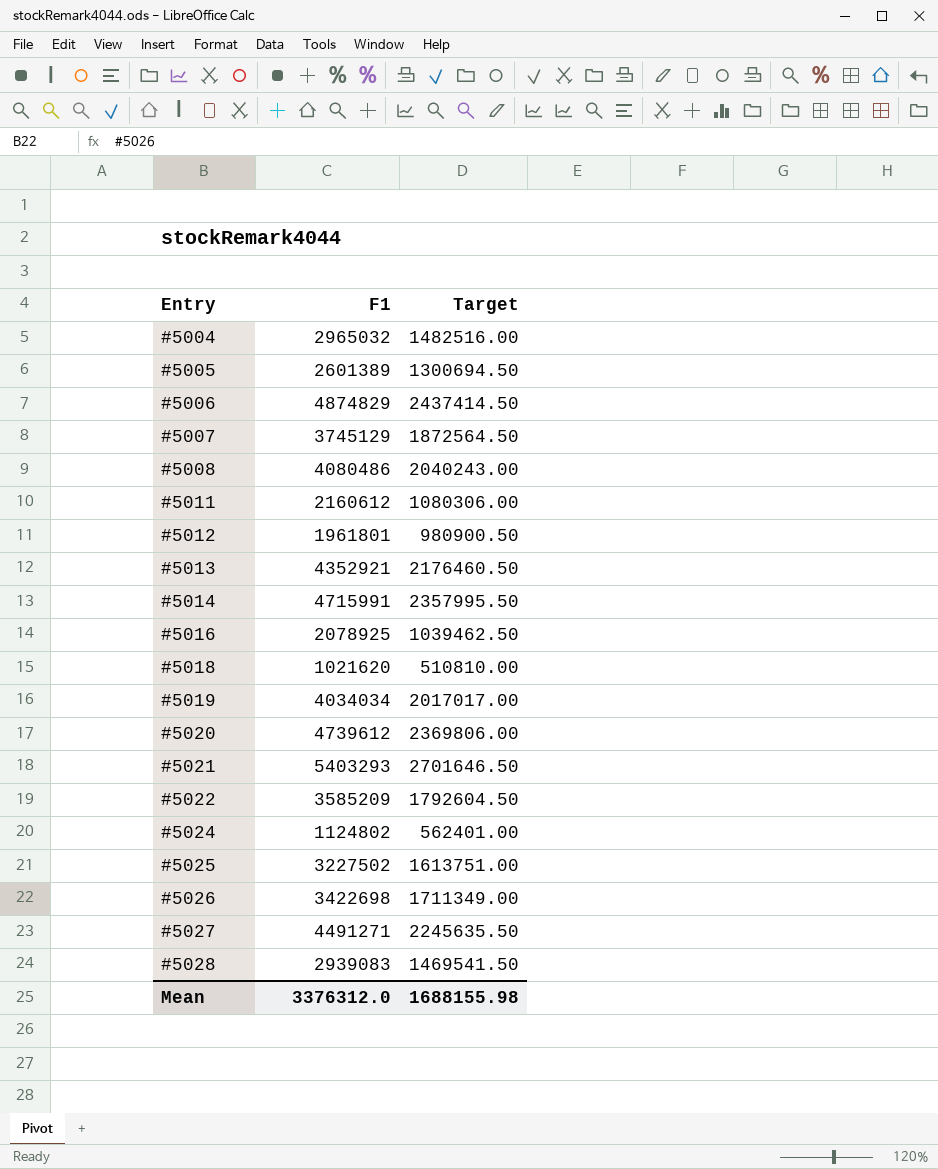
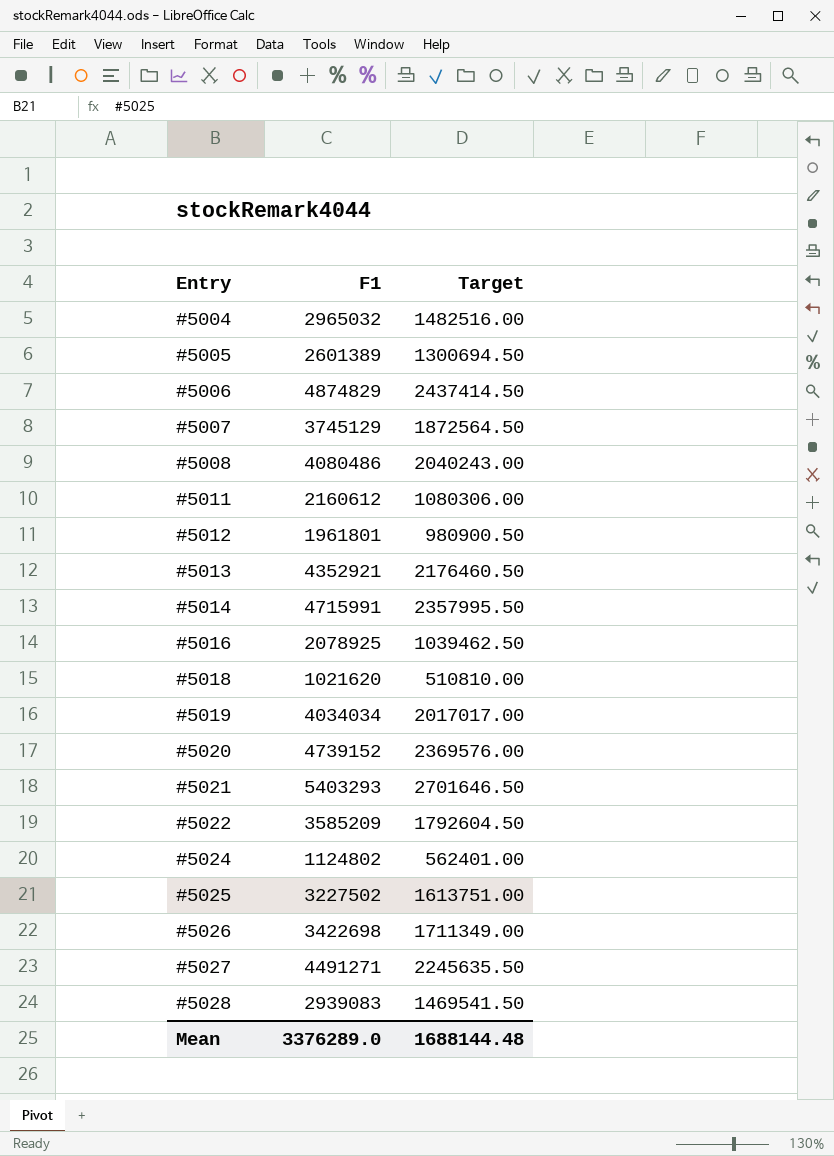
#5020 | F1: 4739612 -> 4739152
#5020 | Target: 2369806.00 -> 2369576.00
Mean | F1: 3376312.0 -> 3376289.0
Mean | Target: 1688155.98 -> 1688144.48

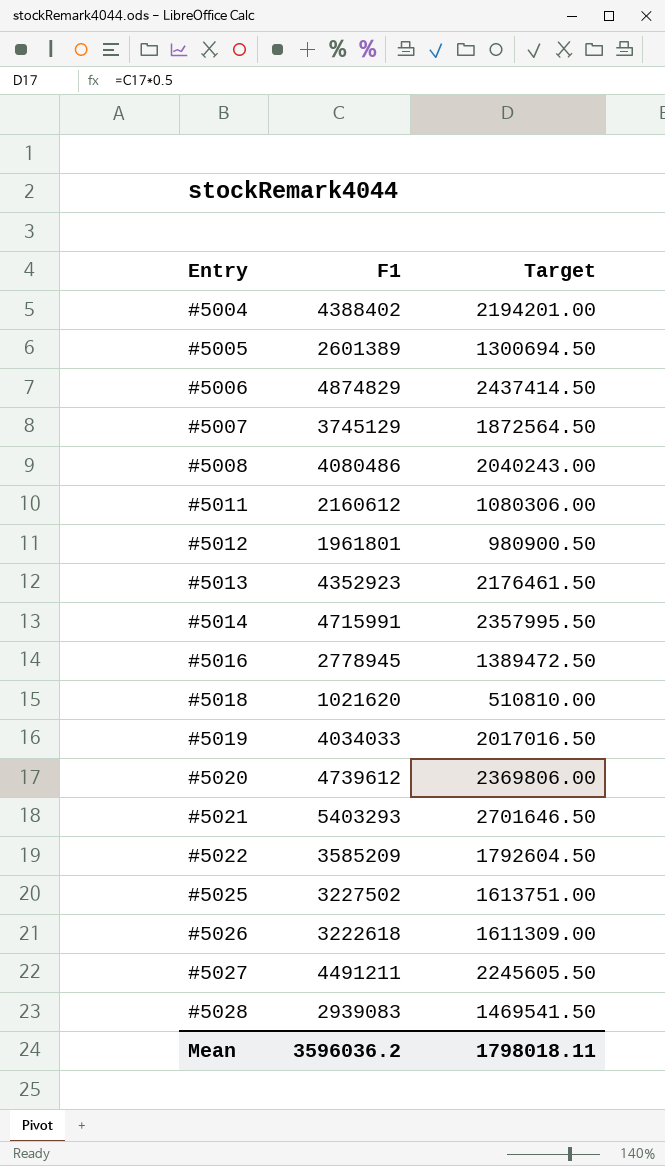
row #5024: 1124802 | 562401.00 -> none
#5004 | F1: 2965032 -> 4388402
#5004 | Target: 1482516.00 -> 2194201.00
#5013 | F1: 4352921 -> 4352923
#5013 | Target: 2176460.50 -> 2176461.50
#5016 | F1: 2078925 -> 2778945
#5016 | Target: 1039462.50 -> 1389472.50
#5019 | F1: 4034034 -> 4034033
#5019 | Target: 2017017.00 -> 2017016.50
#5020 | F1: 4739152 -> 4739612
#5020 | Target: 2369576.00 -> 2369806.00
#5026 | F1: 3422698 -> 3222618
#5026 | Target: 1711349.00 -> 1611309.00
#5027 | F1: 4491271 -> 4491211
#5027 | Target: 2245635.50 -> 2245605.50
Mean | F1: 3376289.0 -> 3596036.2
Mean | Target: 1688144.48 -> 1798018.11

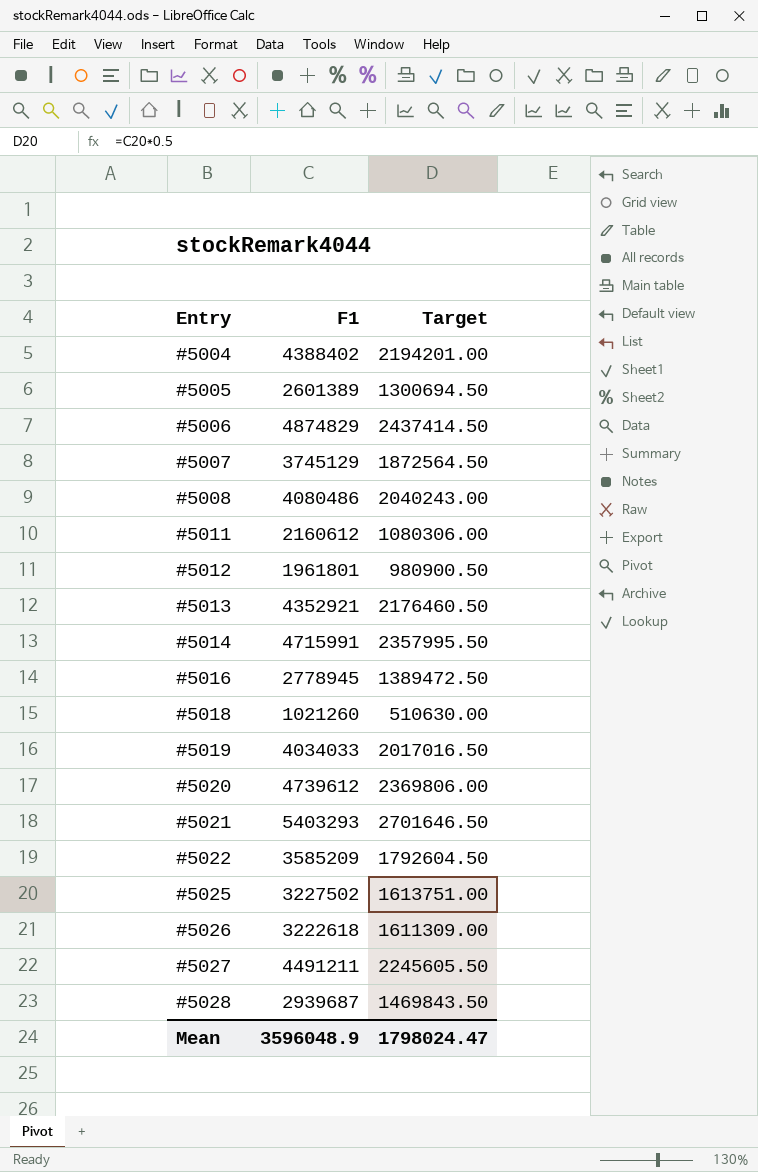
#5013 | F1: 4352923 -> 4352921
#5013 | Target: 2176461.50 -> 2176460.50
#5018 | F1: 1021620 -> 1021260
#5018 | Target: 510810.00 -> 510630.00
#5028 | F1: 2939083 -> 2939687
#5028 | Target: 1469541.50 -> 1469843.50
Mean | F1: 3596036.2 -> 3596048.9
Mean | Target: 1798018.11 -> 1798024.47

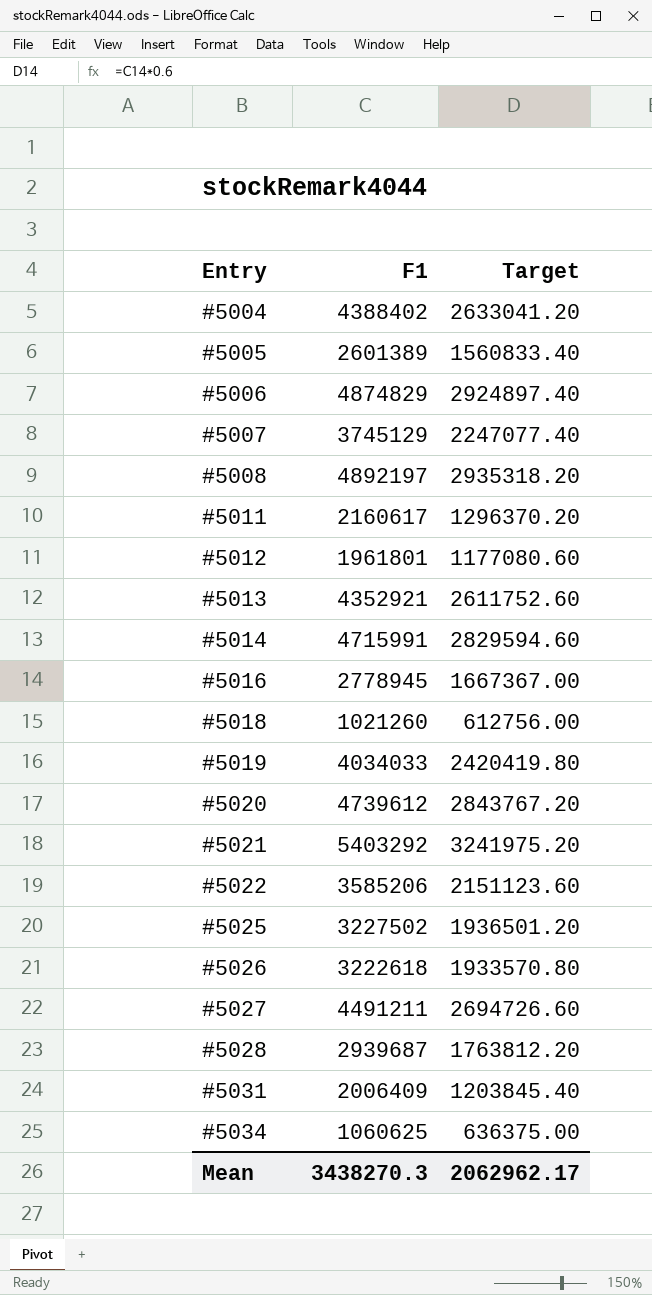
column Target | formula: [F1] * 0.5 -> [F1] * 0.6
#5008 | F1: 4080486 -> 4892197
#5011 | F1: 2160612 -> 2160617
#5021 | F1: 5403293 -> 5403292
#5022 | F1: 3585209 -> 3585206
row #5031: none -> 2006409 | 1203845.40
row #5034: none -> 1060625 | 636375.00
Mean | F1: 3596048.9 -> 3438270.3
Mean | Target: 1798024.47 -> 2062962.17

